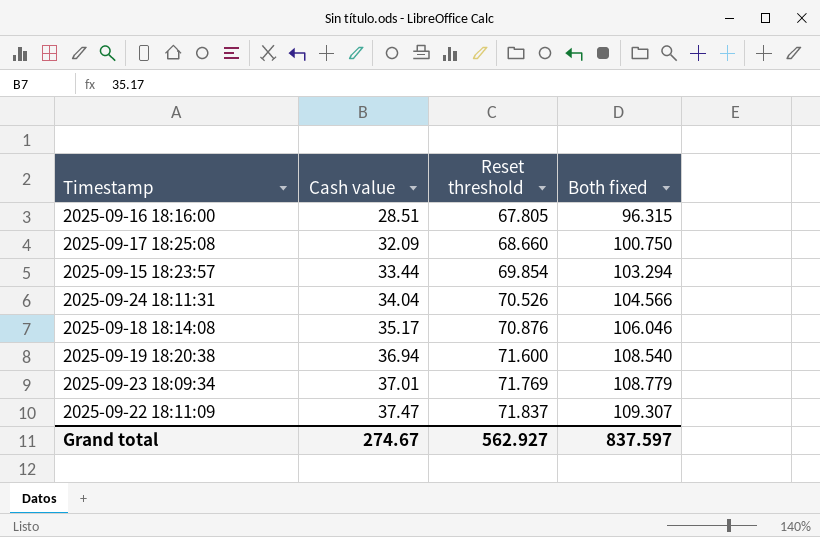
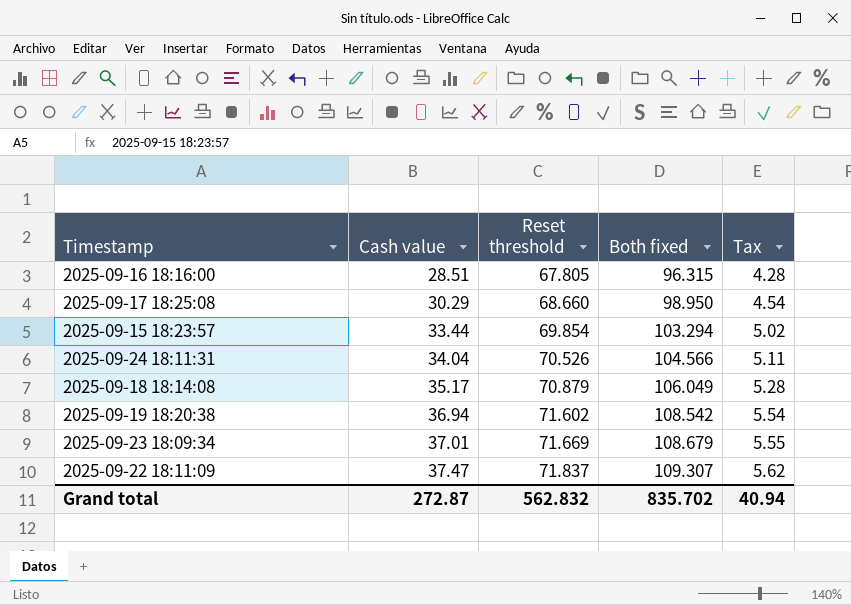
column Tax | formula: none -> [Cash value] * 0.15
2025-09-17 18:25:08 | Cash value: 32.09 -> 30.29
2025-09-17 18:25:08 | Both fixed: 100.750 -> 98.950
2025-09-18 18:14:08 | Reset threshold: 70.876 -> 70.879
2025-09-18 18:14:08 | Both fixed: 106.046 -> 106.049
2025-09-19 18:20:38 | Reset threshold: 71.600 -> 71.602
2025-09-19 18:20:38 | Both fixed: 108.540 -> 108.542
2025-09-23 18:09:34 | Reset threshold: 71.769 -> 71.669
2025-09-23 18:09:34 | Both fixed: 108.779 -> 108.679
Grand total | Cash value: 274.67 -> 272.87
Grand total | Reset threshold: 562.927 -> 562.832
Grand total | Both fixed: 837.597 -> 835.702

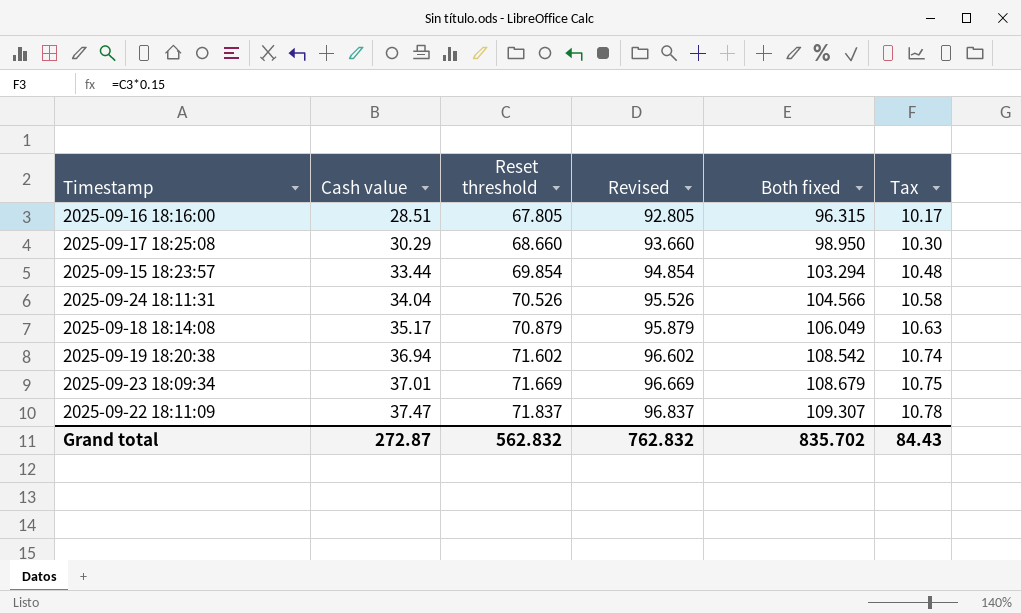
column Revised | formula: none -> [Reset threshold] + 25
column Tax | formula: [Cash value] * 0.15 -> [Reset threshold] * 0.15
Grand total | Tax: 40.94 -> 84.43

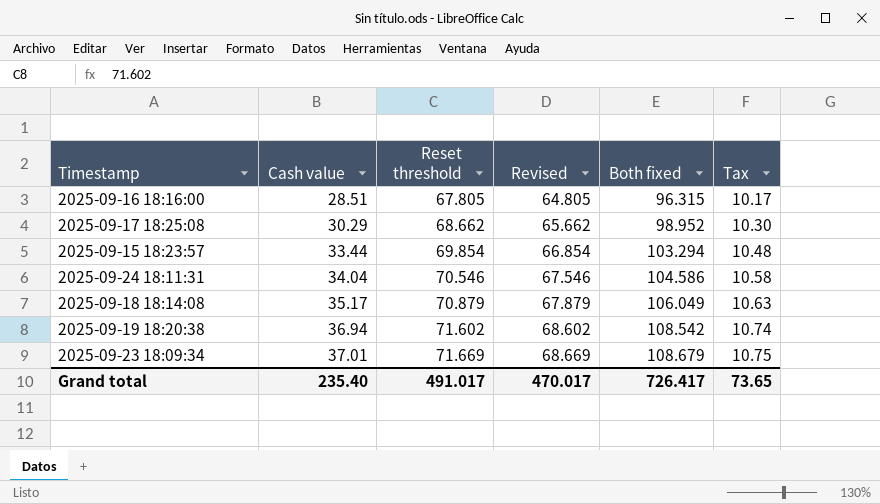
column Revised | formula: [Reset threshold] + 25 -> [Reset threshold] - 3
row 2025-09-22 18:11:09: 37.47 | 71.837 | 96.837 | 109.307 | 10.78 -> none
2025-09-17 18:25:08 | Reset threshold: 68.660 -> 68.662
2025-09-17 18:25:08 | Both fixed: 98.950 -> 98.952
2025-09-24 18:11:31 | Reset threshold: 70.526 -> 70.546
2025-09-24 18:11:31 | Both fixed: 104.566 -> 104.586
Grand total | Cash value: 272.87 -> 235.40
Grand total | Reset threshold: 562.832 -> 491.017
Grand total | Revised: 762.832 -> 470.017
Grand total | Both fixed: 835.702 -> 726.417
Grand total | Tax: 84.43 -> 73.65

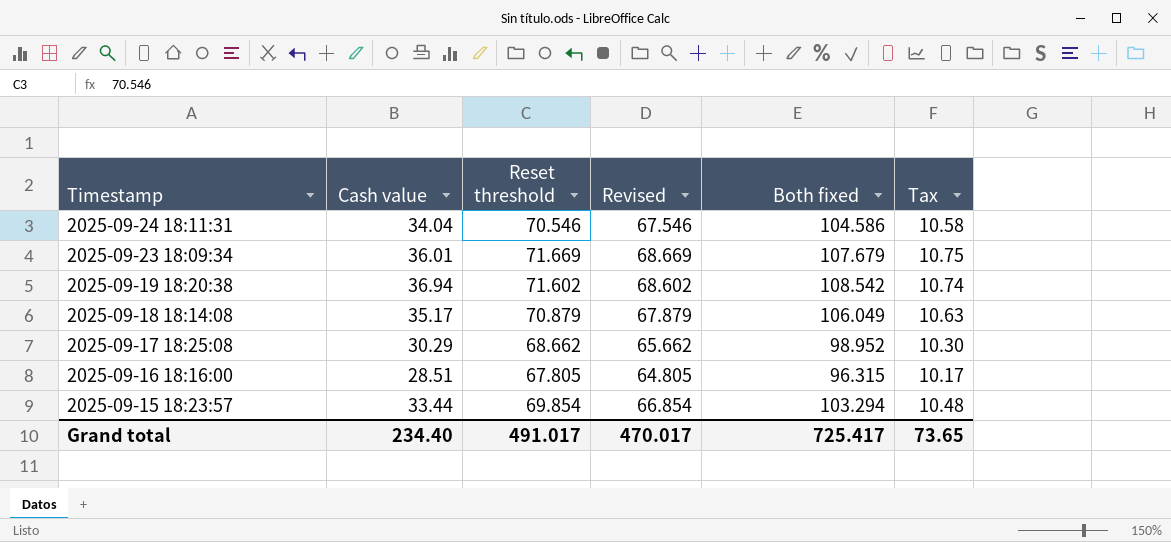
row order: Cash value ascending -> Timestamp descending
2025-09-23 18:09:34 | Cash value: 37.01 -> 36.01
2025-09-23 18:09:34 | Both fixed: 108.679 -> 107.679
Grand total | Cash value: 235.40 -> 234.40
Grand total | Both fixed: 726.417 -> 725.417

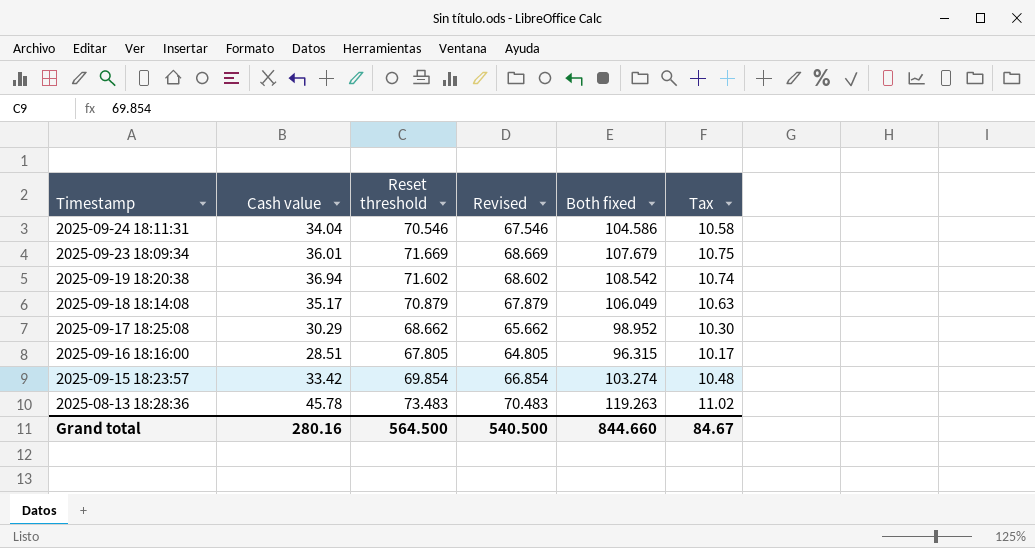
2025-09-15 18:23:57 | Cash value: 33.44 -> 33.42
2025-09-15 18:23:57 | Both fixed: 103.294 -> 103.274
row 2025-08-13 18:28:36: none -> 45.78 | 73.483 | 70.483 | 119.263 | 11.02
Grand total | Cash value: 234.40 -> 280.16
Grand total | Reset threshold: 491.017 -> 564.500
Grand total | Revised: 470.017 -> 540.500
Grand total | Both fixed: 725.417 -> 844.660
Grand total | Tax: 73.65 -> 84.67

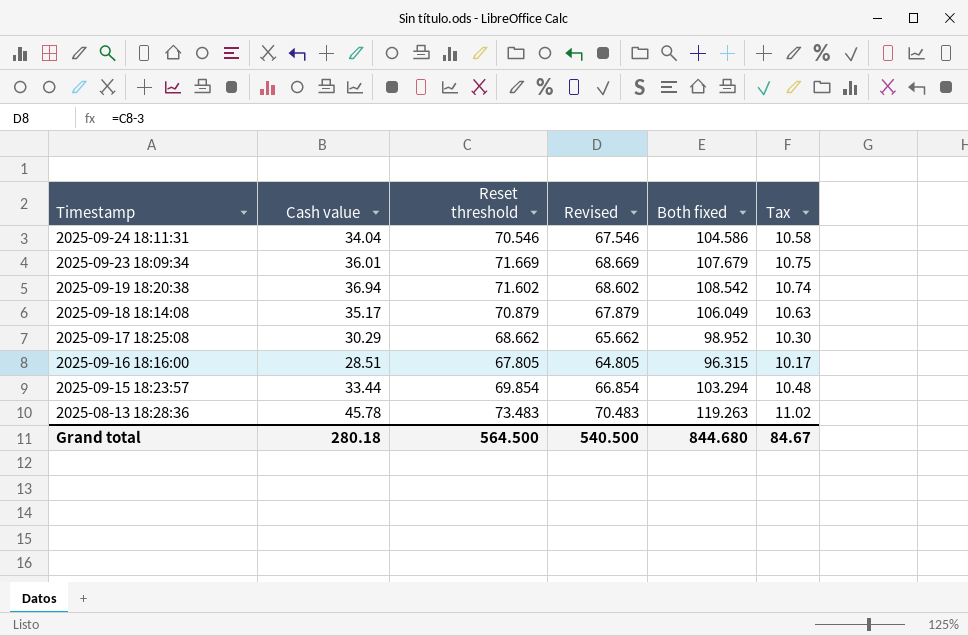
2025-09-15 18:23:57 | Cash value: 33.42 -> 33.44
2025-09-15 18:23:57 | Both fixed: 103.274 -> 103.294
Grand total | Cash value: 280.16 -> 280.18
Grand total | Both fixed: 844.660 -> 844.680

